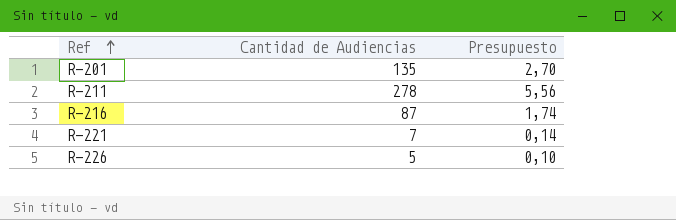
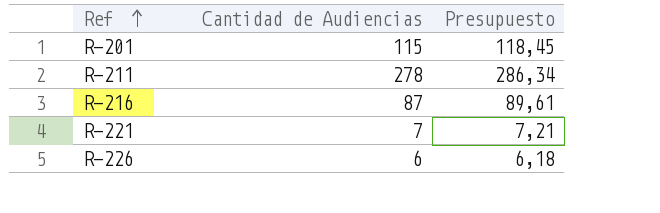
column Presupuesto | formula: [Cantidad de Audiencias] * 0,02 -> [Cantidad de Audiencias] * 1,03
R-201 | Cantidad de Audiencias: 135 -> 115
R-226 | Cantidad de Audiencias: 5 -> 6

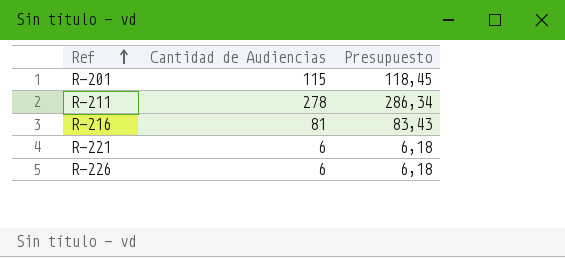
R-216 | Cantidad de Audiencias: 87 -> 81
R-216 | Presupuesto: 89,61 -> 83,43
R-221 | Cantidad de Audiencias: 7 -> 6
R-221 | Presupuesto: 7,21 -> 6,18

